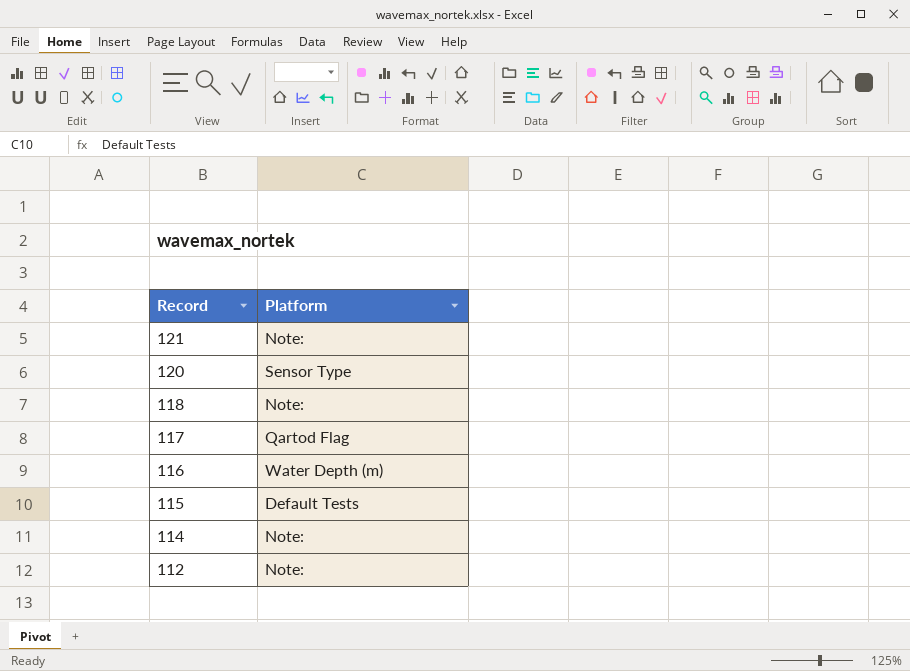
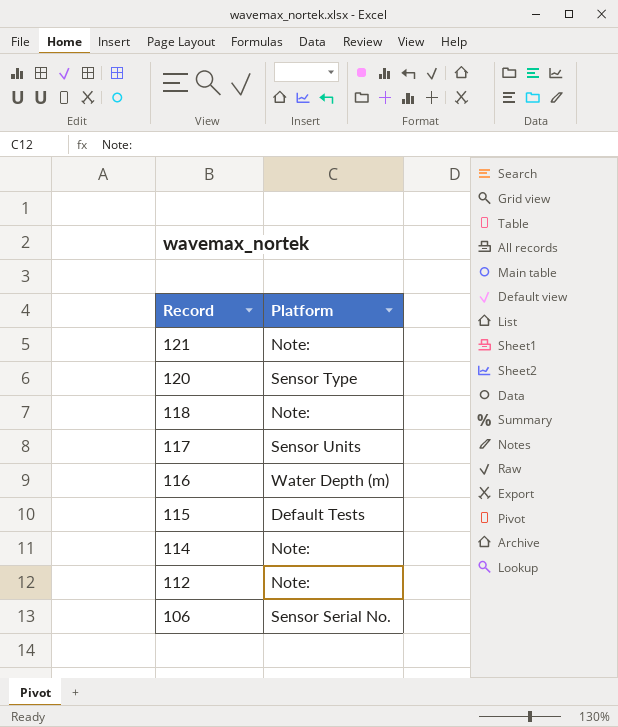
117 | Platform: Qartod Flag -> Sensor Units
row 106: none -> Sensor Serial No.

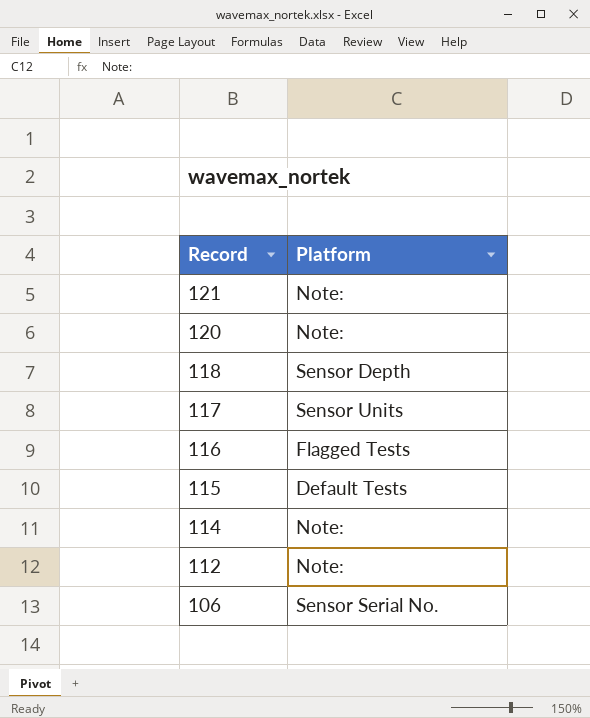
120 | Platform: Sensor Type -> Note:
118 | Platform: Note: -> Sensor Depth
116 | Platform: Water Depth (m) -> Flagged Tests

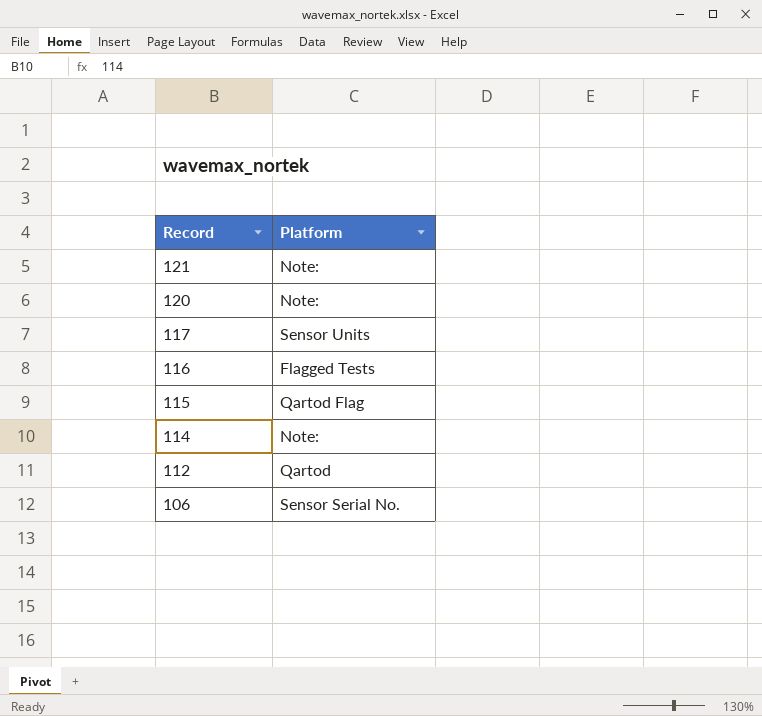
row 118: Sensor Depth -> none
115 | Platform: Default Tests -> Qartod Flag
112 | Platform: Note: -> Qartod

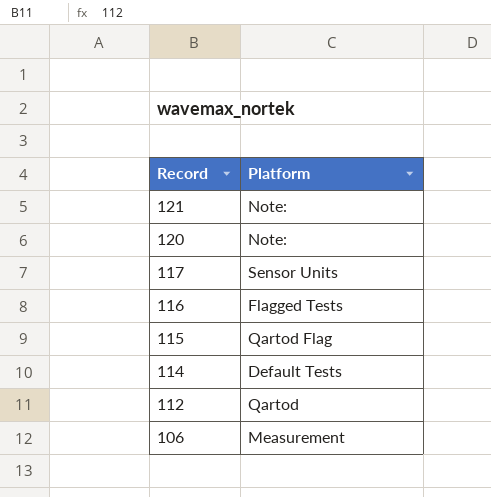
114 | Platform: Note: -> Default Tests
106 | Platform: Sensor Serial No. -> Measurement

